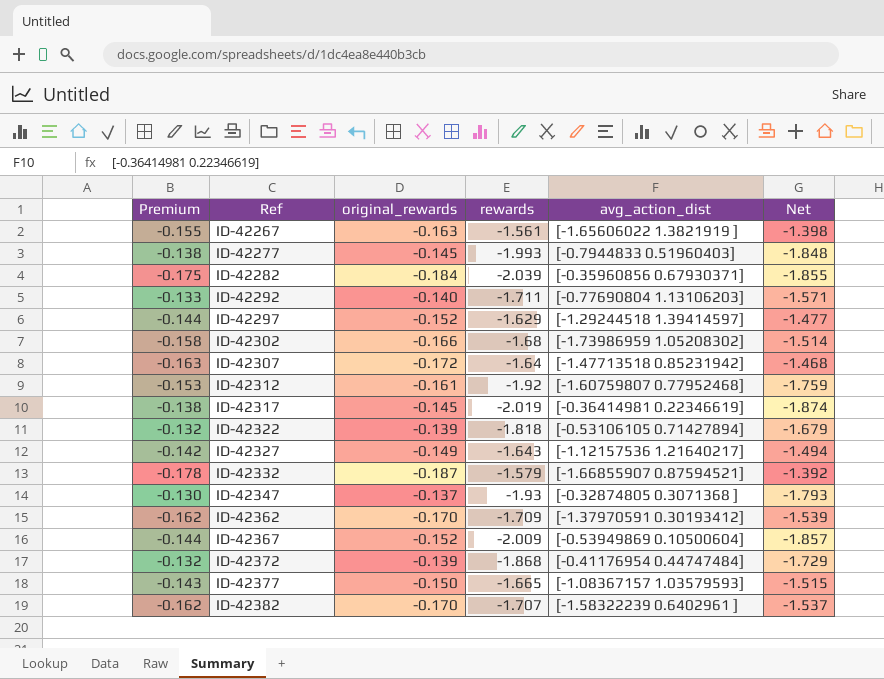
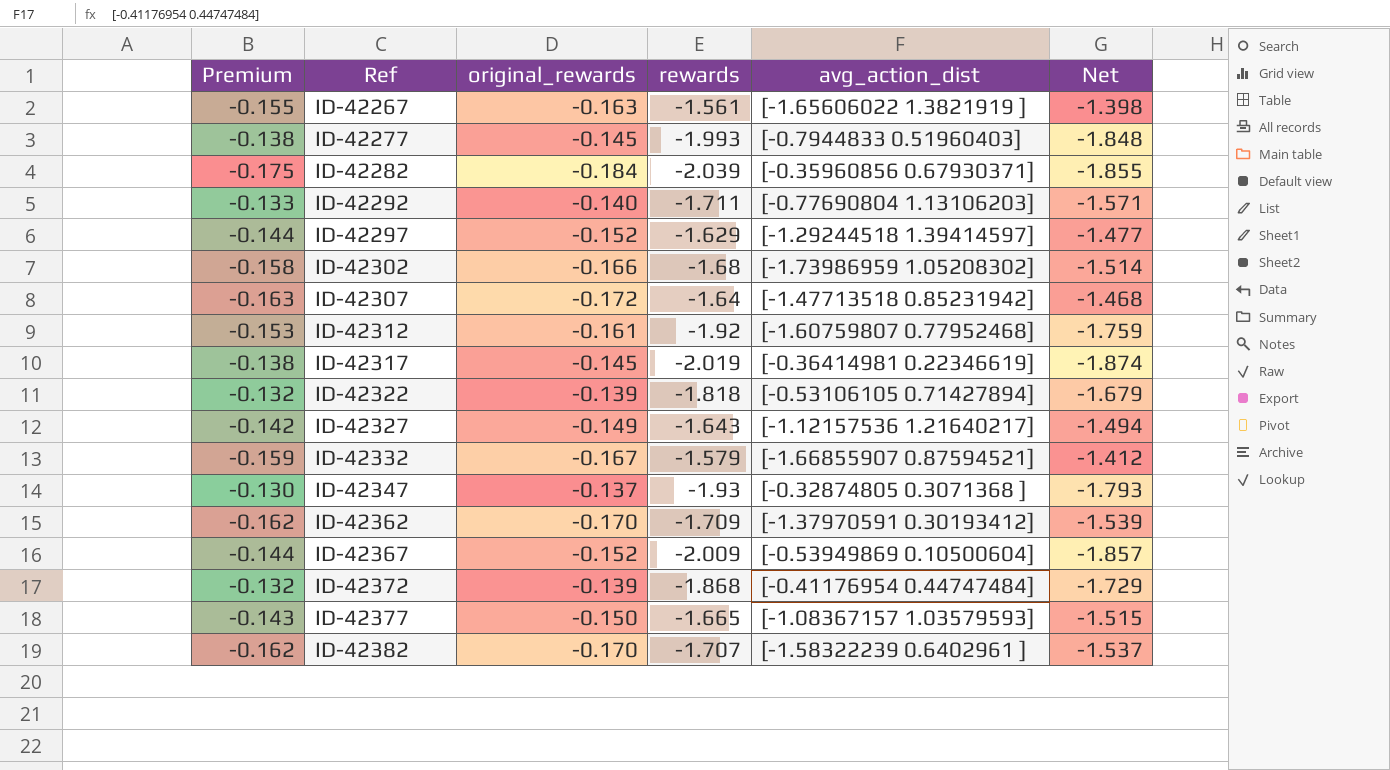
ID-42332 | Premium: -0.178 -> -0.159
ID-42332 | original_rewards: -0.187 -> -0.167
ID-42332 | Net: -1.392 -> -1.412

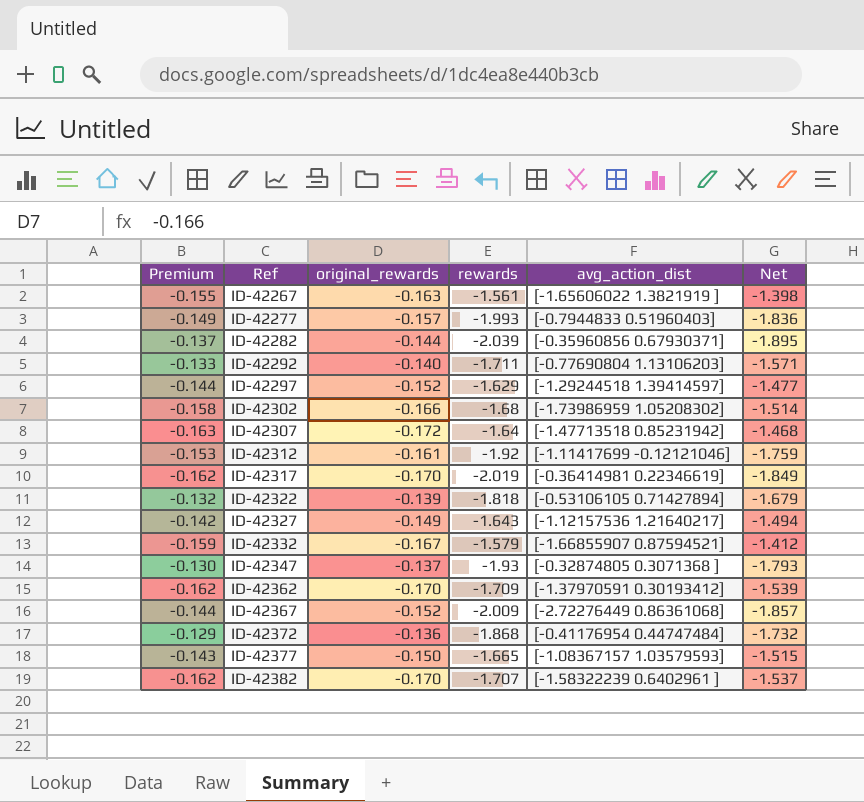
ID-42277 | Premium: -0.138 -> -0.149
ID-42277 | original_rewards: -0.145 -> -0.157
ID-42277 | Net: -1.848 -> -1.836
ID-42282 | Premium: -0.175 -> -0.137
ID-42282 | original_rewards: -0.184 -> -0.144
ID-42282 | Net: -1.855 -> -1.895
ID-42312 | avg_action_dist: [-1.60759807 0.77952468] -> [-1.11417699 -0.12121046]
ID-42317 | Premium: -0.138 -> -0.162
ID-42317 | original_rewards: -0.145 -> -0.170
ID-42317 | Net: -1.874 -> -1.849
ID-42367 | avg_action_dist: [-0.53949869 0.10500604] -> [-2.72276449 0.86361068]
ID-42372 | Premium: -0.132 -> -0.129
ID-42372 | original_rewards: -0.139 -> -0.136
ID-42372 | Net: -1.729 -> -1.732

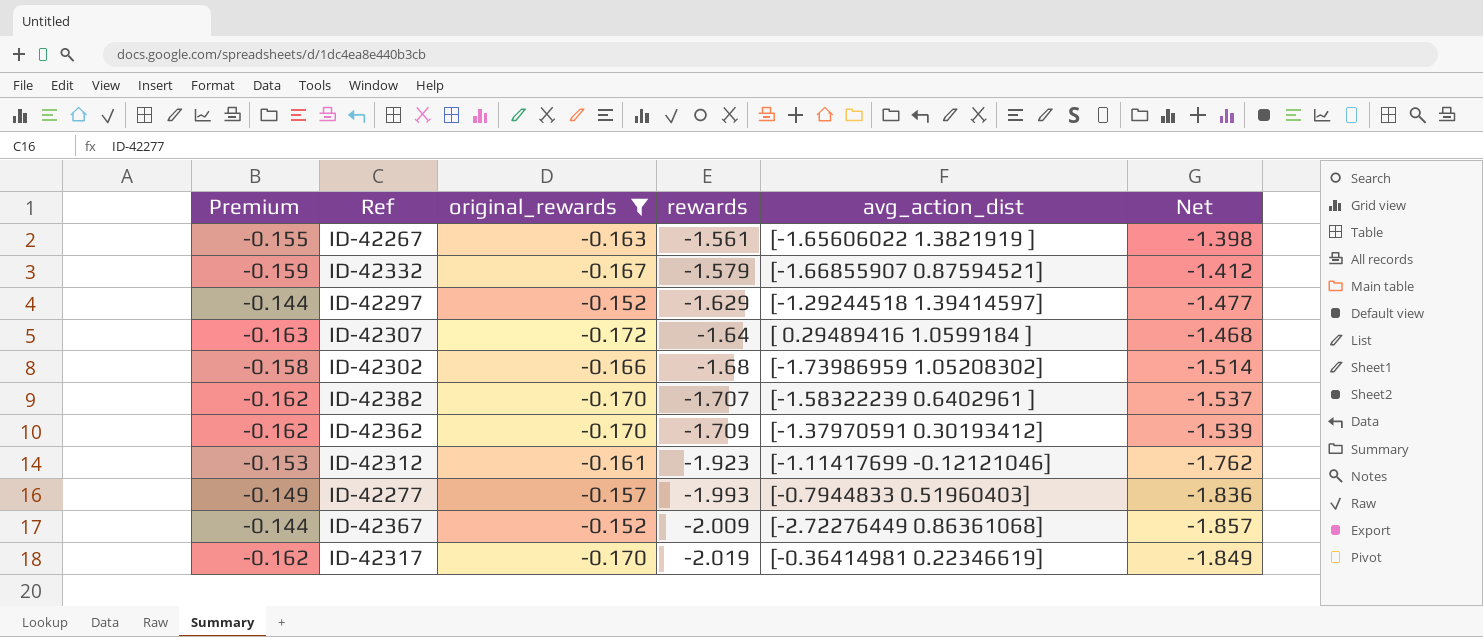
filter: none -> original_rewards <= -0.152
row order: Ref ascending -> rewards descending
ID-42307 | avg_action_dist: [-1.47713518 0.85231942] -> [ 0.29489416 1.0599184 ]
ID-42312 | rewards: -1.92 -> -1.923
ID-42312 | Net: -1.759 -> -1.762

